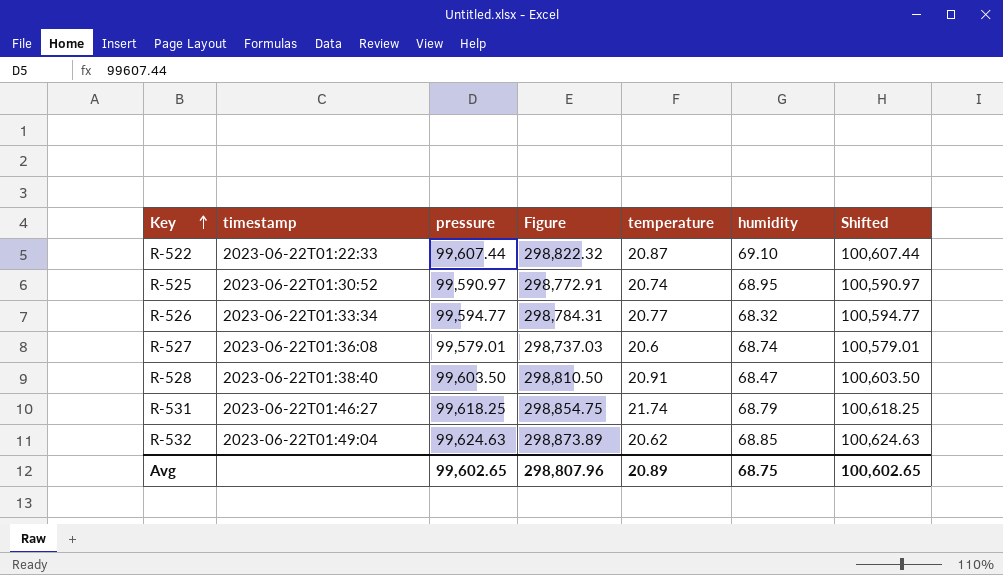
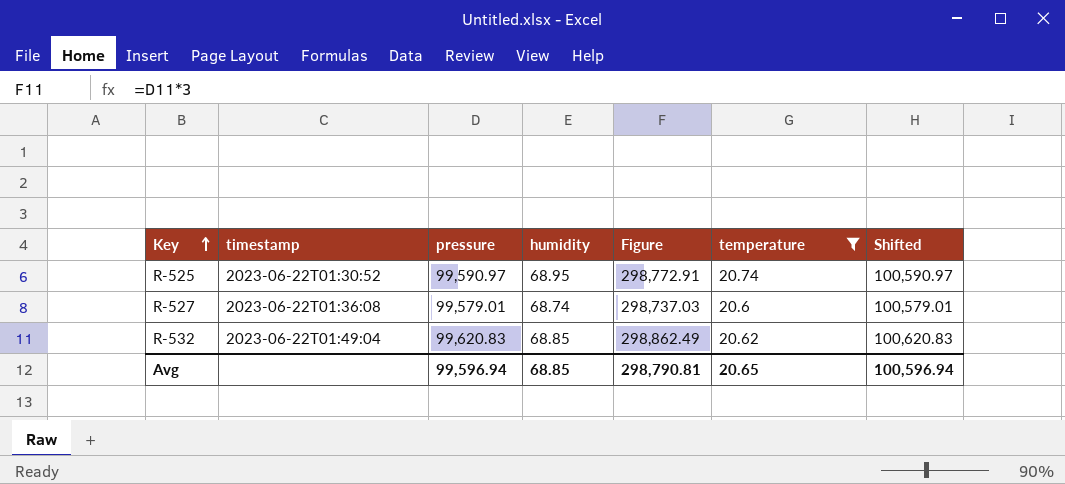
filter: none -> temperature <= 20.74
column humidity | position: 6 -> 4
R-532 | pressure: 99,624.63 -> 99,620.83
R-532 | Figure: 298,873.89 -> 298,862.49
R-532 | Shifted: 100,624.63 -> 100,620.83
Avg | pressure: 99,602.65 -> 99,596.94
Avg | humidity: 68.75 -> 68.85
Avg | Figure: 298,807.96 -> 298,790.81
Avg | temperature: 20.89 -> 20.65
Avg | Shifted: 100,602.65 -> 100,596.94

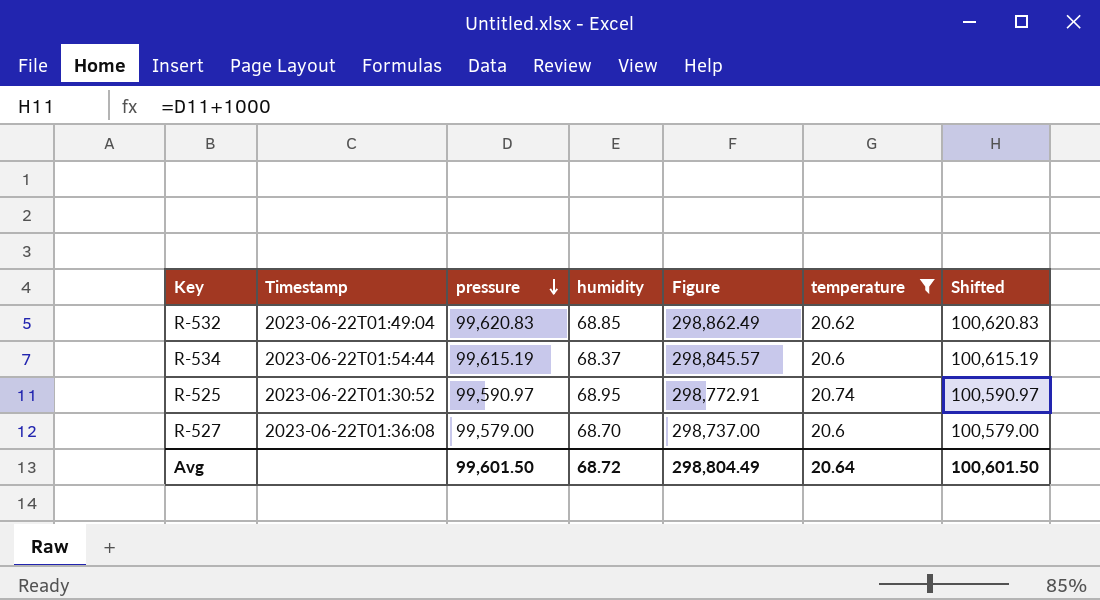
row order: Key ascending -> pressure descending
column name: timestamp -> Timestamp
row R-534: none -> 2023-06-22T01:54:44 | 99,615.19 | 68.37 | 298,845.57 | 20.6 | 100,615.19
R-527 | pressure: 99,579.01 -> 99,579.00
R-527 | humidity: 68.74 -> 68.70
R-527 | Figure: 298,737.03 -> 298,737.00
R-527 | Shifted: 100,579.01 -> 100,579.00
Avg | pressure: 99,596.94 -> 99,601.50
Avg | humidity: 68.85 -> 68.72
Avg | Figure: 298,790.81 -> 298,804.49
Avg | temperature: 20.65 -> 20.64
Avg | Shifted: 100,596.94 -> 100,601.50

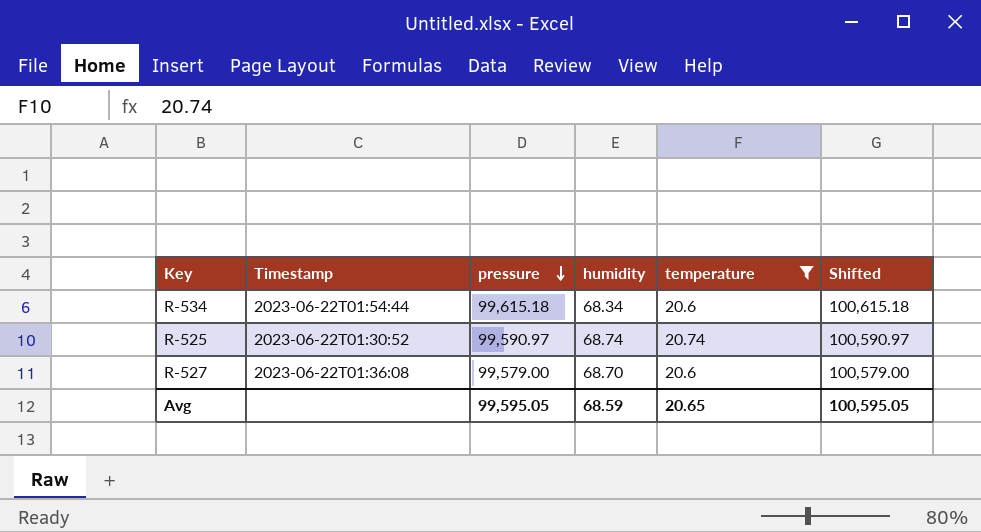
column Figure | formula: [pressure] * 3 -> none
row R-532: 2023-06-22T01:49:04 | 99,620.83 | 68.85 | 298,862.49 | 20.62 | 100,620.83 -> none
R-534 | pressure: 99,615.19 -> 99,615.18
R-534 | humidity: 68.37 -> 68.34
R-534 | Shifted: 100,615.19 -> 100,615.18
R-525 | humidity: 68.95 -> 68.74
Avg | pressure: 99,601.50 -> 99,595.05
Avg | humidity: 68.72 -> 68.59
Avg | temperature: 20.64 -> 20.65
Avg | Shifted: 100,601.50 -> 100,595.05

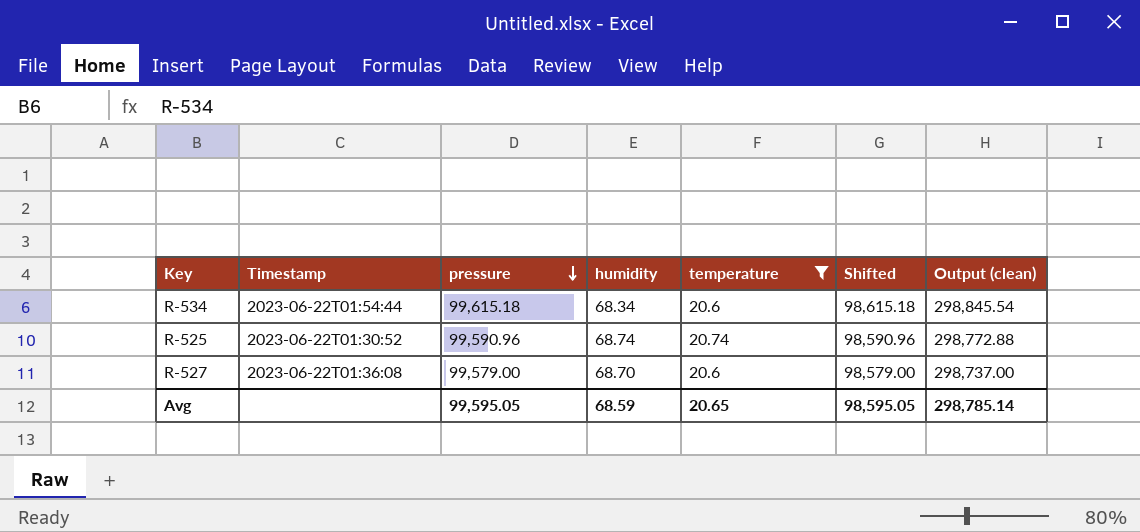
column Shifted | formula: [pressure] + 1000 -> [pressure] - 1000
column Output (clean) | formula: none -> [pressure] * 3
R-525 | pressure: 99,590.97 -> 99,590.96
Avg | Shifted: 100,595.05 -> 98,595.05

